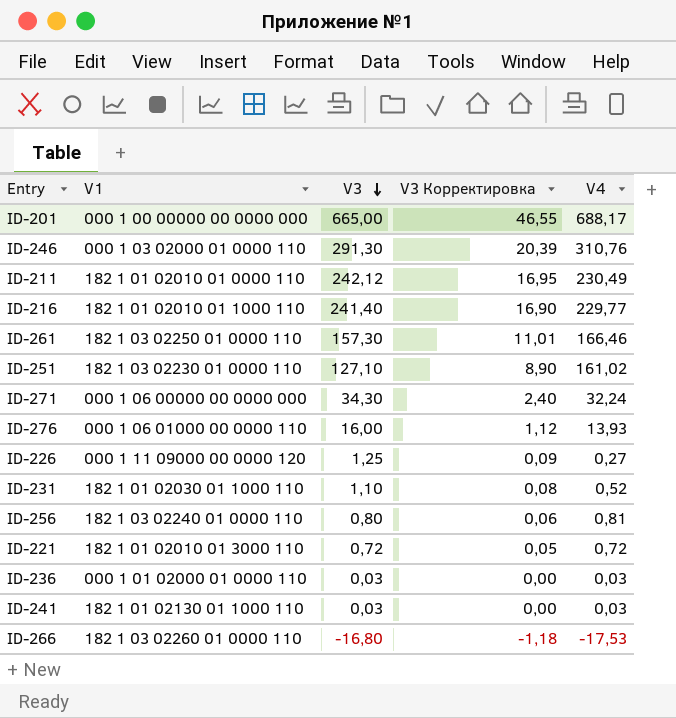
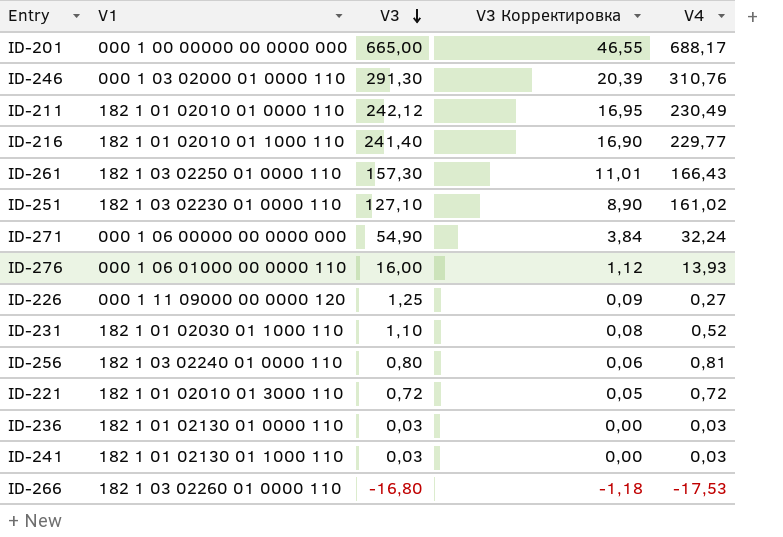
ID-261 | V4: 166,46 -> 166,43
ID-271 | V3: 34,30 -> 54,90
ID-271 | V3 Корректировка: 2,40 -> 3,84
ID-236 | V1: 000 1 01 02000 01 0000 110 -> 182 1 01 02130 01 0000 110

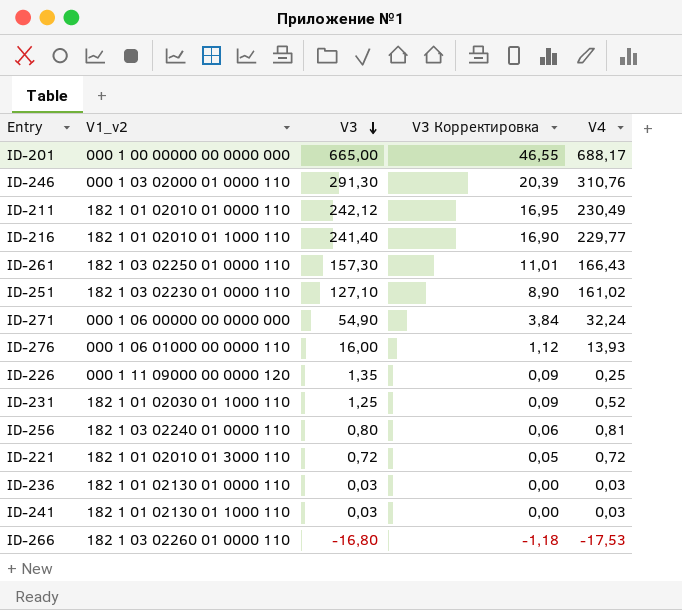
column name: V1 -> V1_v2
ID-226 | V3: 1,25 -> 1,35
ID-226 | V4: 0,27 -> 0,25
ID-231 | V3: 1,10 -> 1,25
ID-231 | V3 Корректировка: 0,08 -> 0,09

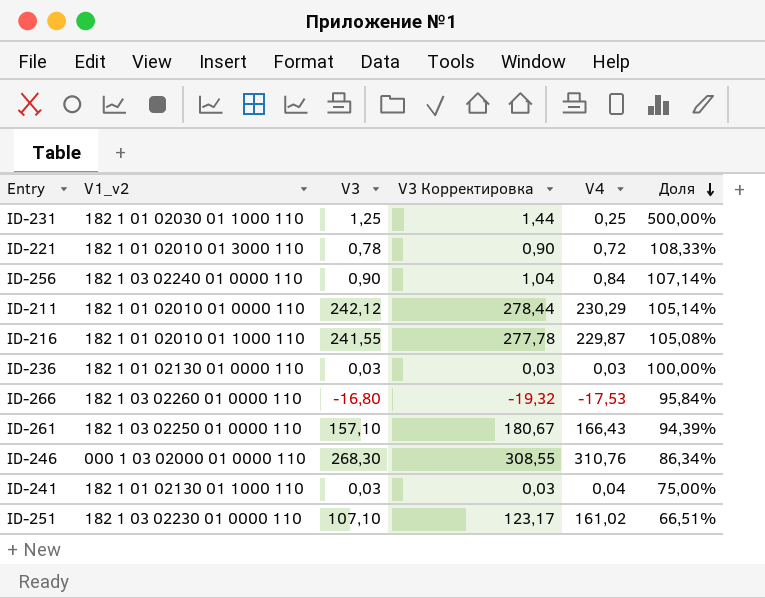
row order: V3 descending -> Доля descending
column V3 Корректировка | formula: [V3] * 0,07 -> [V3] * 1,15
column Доля | formula: none -> [V3] / [V4]
row ID-201: 000 1 00 00000 00 0000 000 | 665,00 | 46,55 | 688,17 -> none
row ID-271: 000 1 06 00000 00 0000 000 | 54,90 | 3,84 | 32,24 -> none
row ID-276: 000 1 06 01000 00 0000 110 | 16,00 | 1,12 | 13,93 -> none
row ID-226: 000 1 11 09000 00 0000 120 | 1,35 | 0,09 | 0,25 -> none
ID-231 | V4: 0,52 -> 0,25
ID-221 | V3: 0,72 -> 0,78
ID-256 | V3: 0,80 -> 0,90
ID-256 | V4: 0,81 -> 0,84
ID-211 | V4: 230,49 -> 230,29
ID-216 | V3: 241,40 -> 241,55
ID-216 | V4: 229,77 -> 229,87
ID-261 | V3: 157,30 -> 157,10
ID-246 | V3: 291,30 -> 268,30
ID-241 | V4: 0,03 -> 0,04
ID-251 | V3: 127,10 -> 107,10

